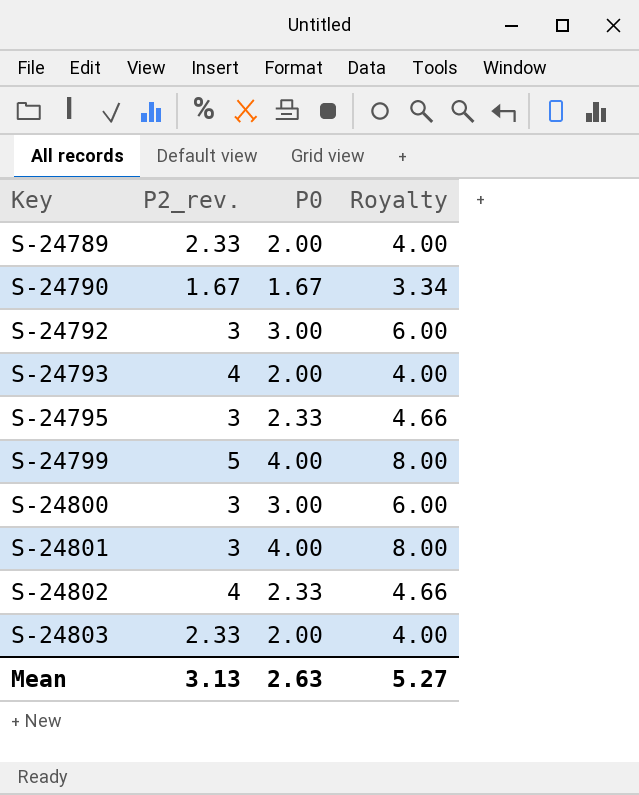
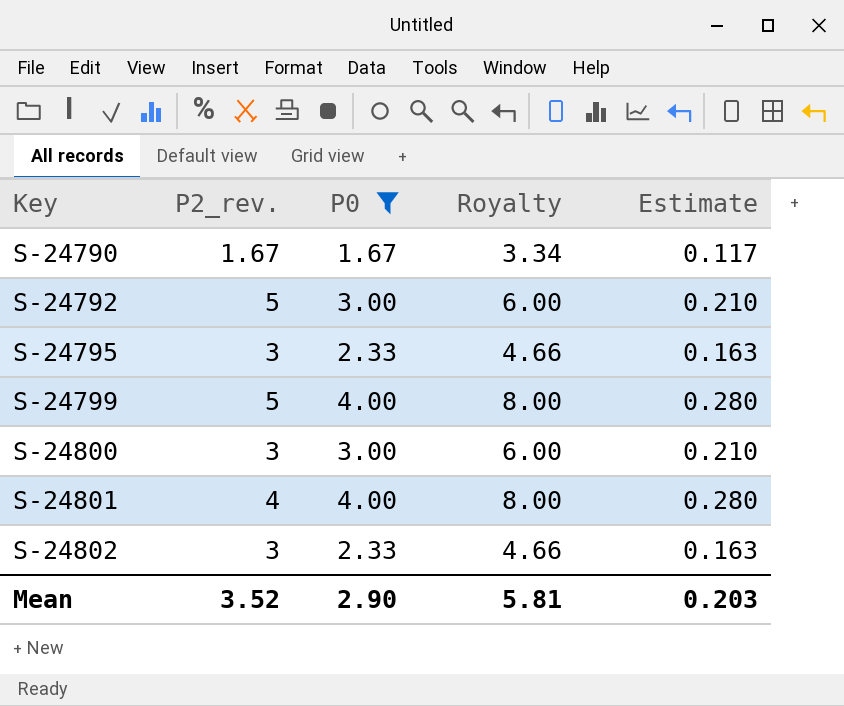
filter: none -> P0 != 2.00
column Estimate | formula: none -> [P0] * 0.07
S-24792 | P2_rev.: 3 -> 5
S-24801 | P2_rev.: 3 -> 4
S-24802 | P2_rev.: 4 -> 3
Mean | P2_rev.: 3.13 -> 3.52
Mean | P0: 2.63 -> 2.90
Mean | Royalty: 5.27 -> 5.81

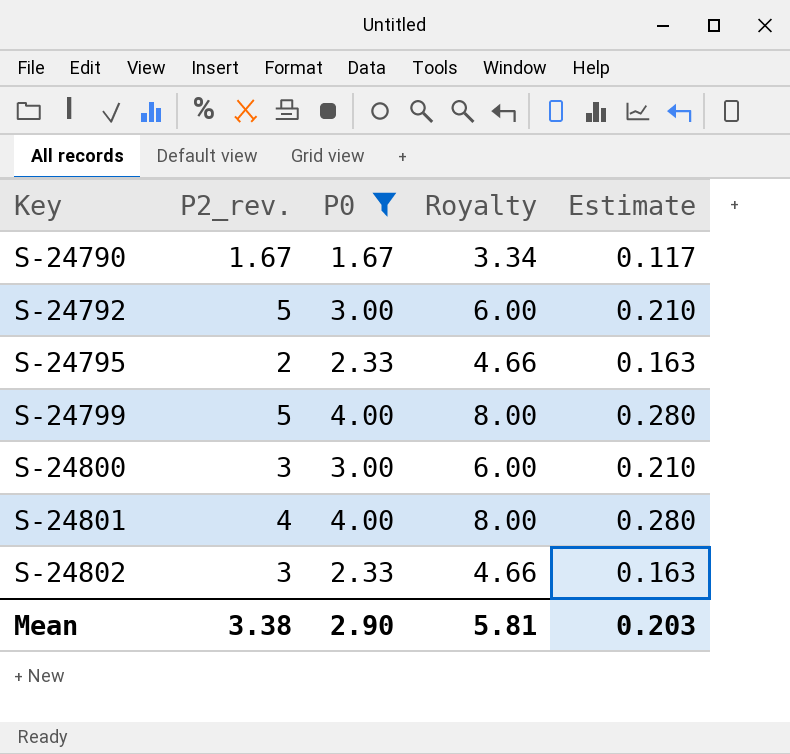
S-24795 | P2_rev.: 3 -> 2
Mean | P2_rev.: 3.52 -> 3.38

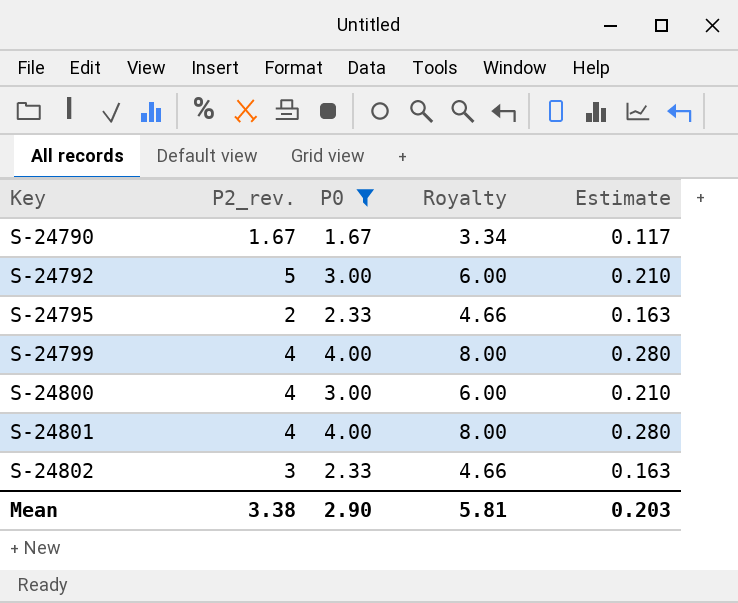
S-24799 | P2_rev.: 5 -> 4
S-24800 | P2_rev.: 3 -> 4

